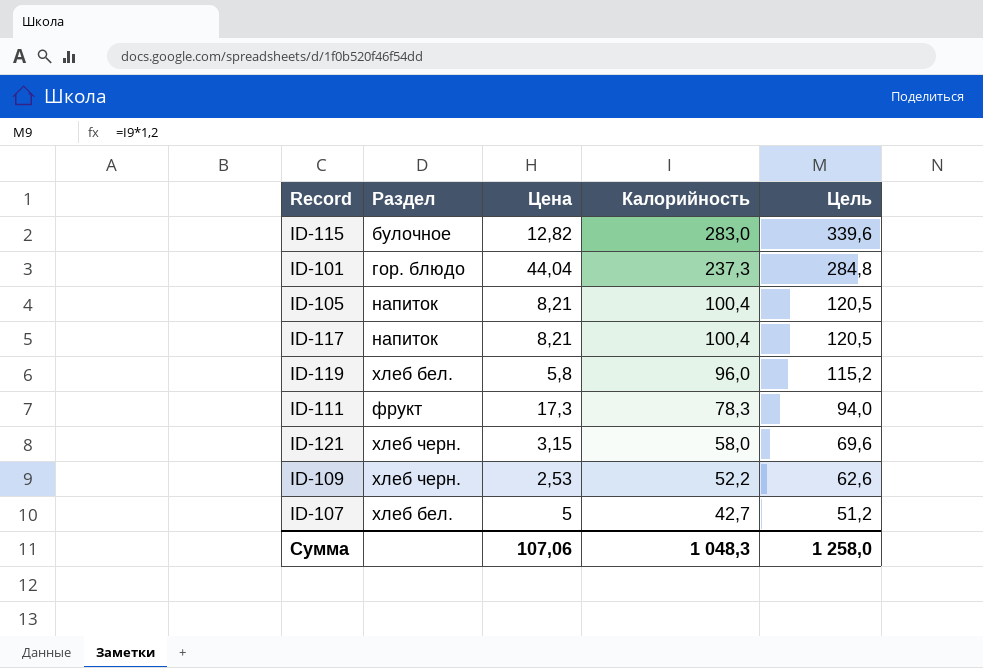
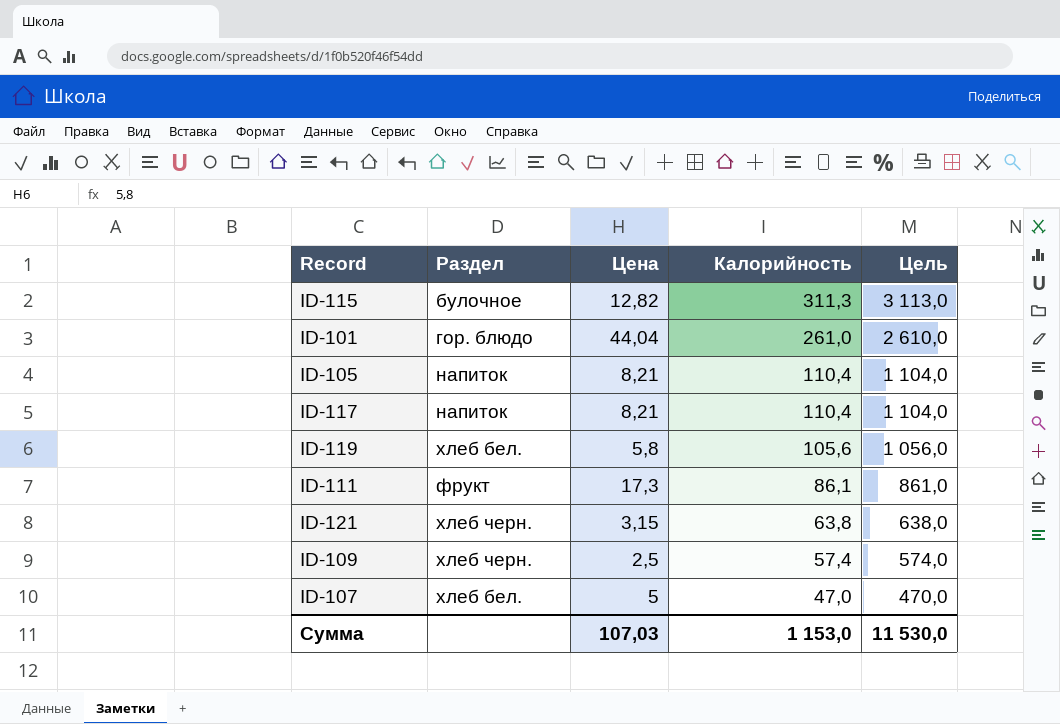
column Цель | formula: [Калорийность] * 1,2 -> [Калорийность] * 10
ID-115 | Калорийность: 283,0 -> 311,3
ID-101 | Калорийность: 237,3 -> 261,0
ID-105 | Калорийность: 100,4 -> 110,4
ID-117 | Калорийность: 100,4 -> 110,4
ID-119 | Калорийность: 96,0 -> 105,6
ID-111 | Калорийность: 78,3 -> 86,1
ID-121 | Калорийность: 58,0 -> 63,8
ID-109 | Цена: 2,53 -> 2,5
ID-109 | Калорийность: 52,2 -> 57,4
ID-107 | Калорийность: 42,7 -> 47,0
Сумма | Цена: 107,06 -> 107,03
Сумма | Калорийность: 1 048,3 -> 1 153,0
Сумма | Цель: 1 258,0 -> 11 530,0

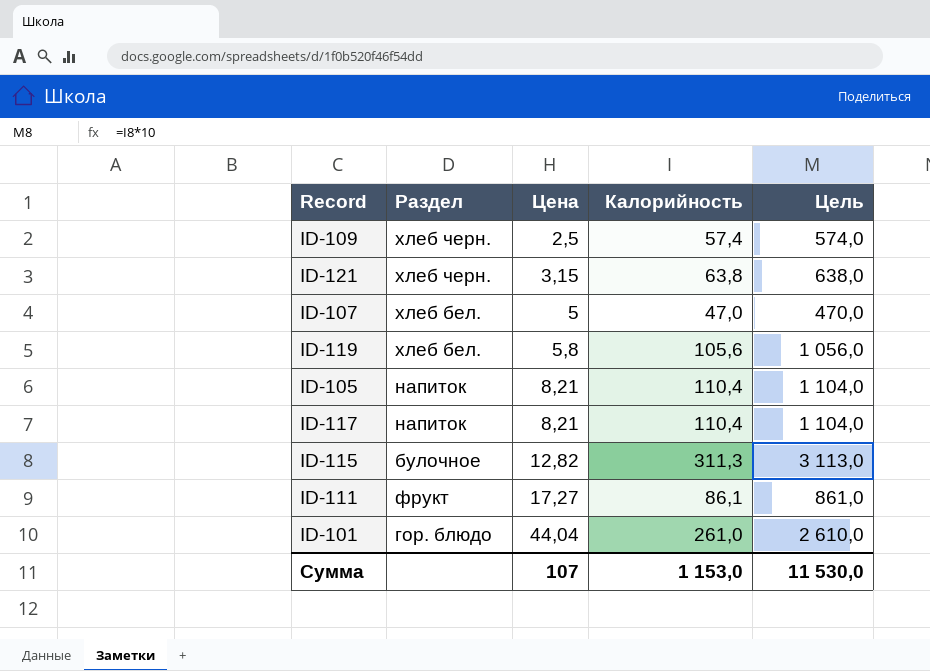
row order: Калорийность descending -> Цена ascending
ID-111 | Цена: 17,3 -> 17,27
Сумма | Цена: 107,03 -> 107

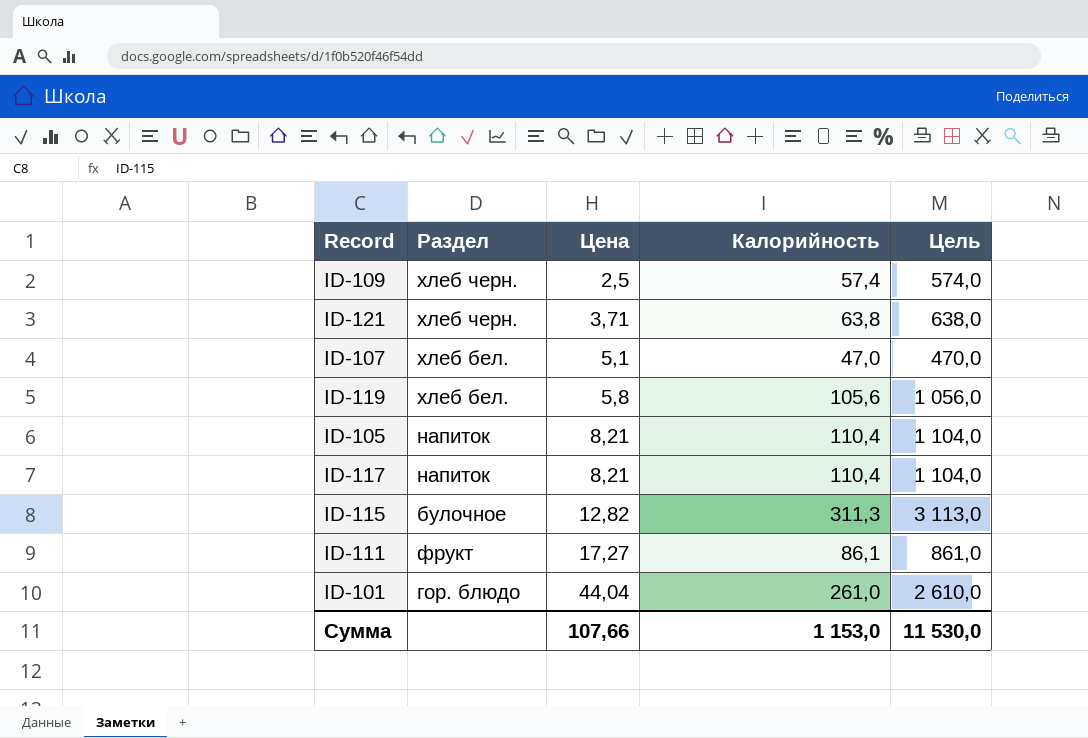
ID-121 | Цена: 3,15 -> 3,71
ID-107 | Цена: 5 -> 5,1
Сумма | Цена: 107 -> 107,66

